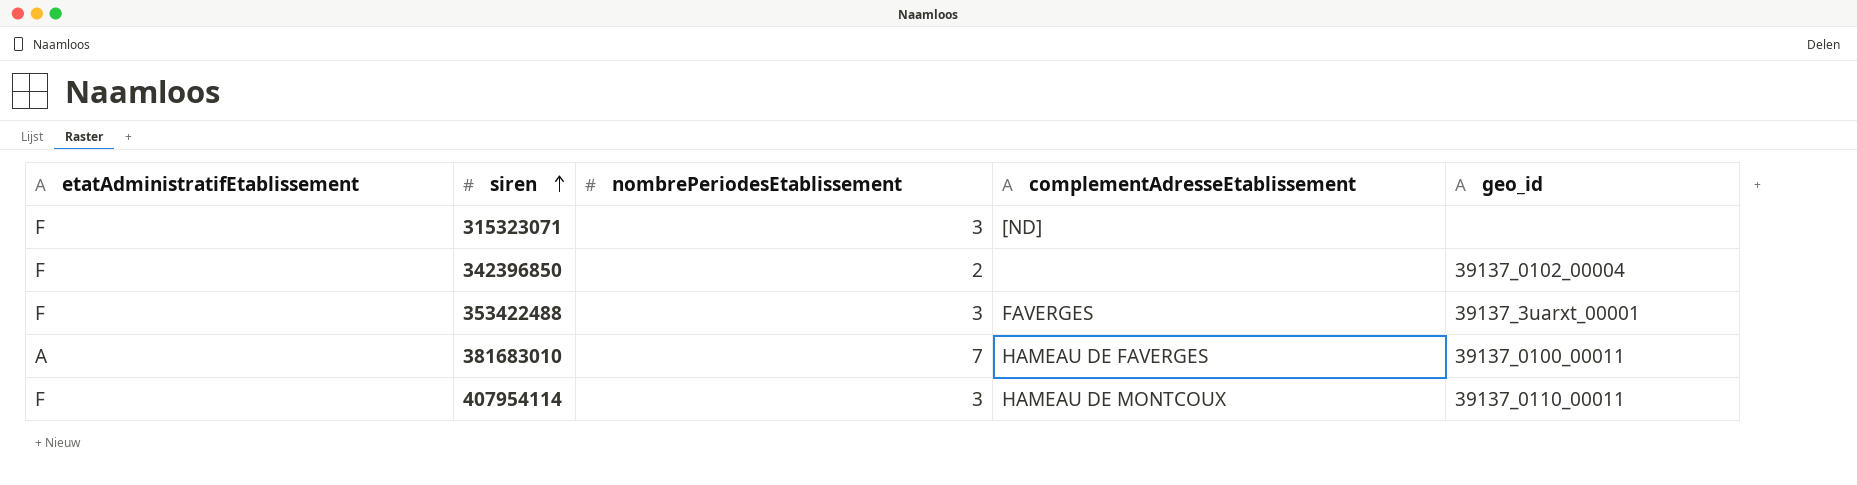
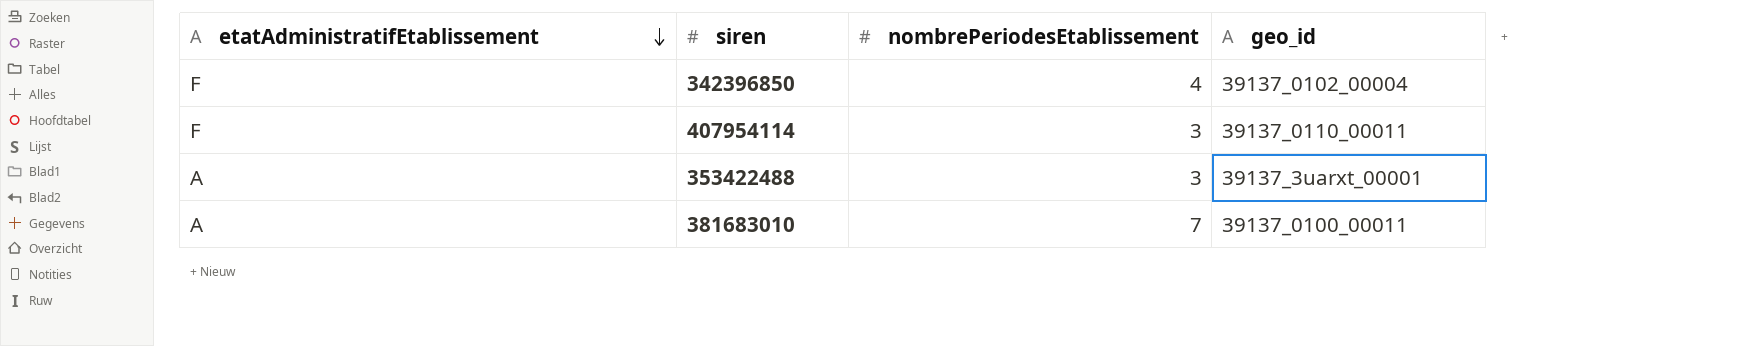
row order: siren ascending -> etatAdministratifEtablissement descending
column complementAdresseEtablissement | position: 4 -> none
row 315323071: F | 3 | [ND] | none -> none
342396850 | nombrePeriodesEtablissement: 2 -> 4
353422488 | etatAdministratifEtablissement: F -> A

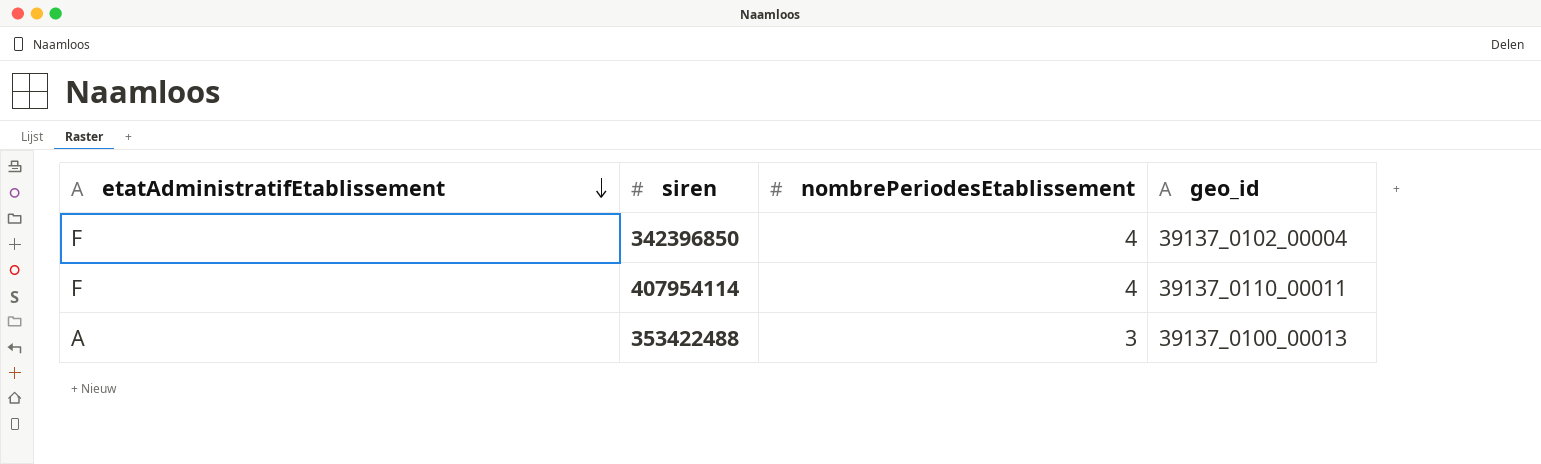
row 381683010: A | 7 | 39137_0100_00011 -> none
407954114 | nombrePeriodesEtablissement: 3 -> 4
353422488 | geo_id: 39137_3uarxt_00001 -> 39137_0100_00013

